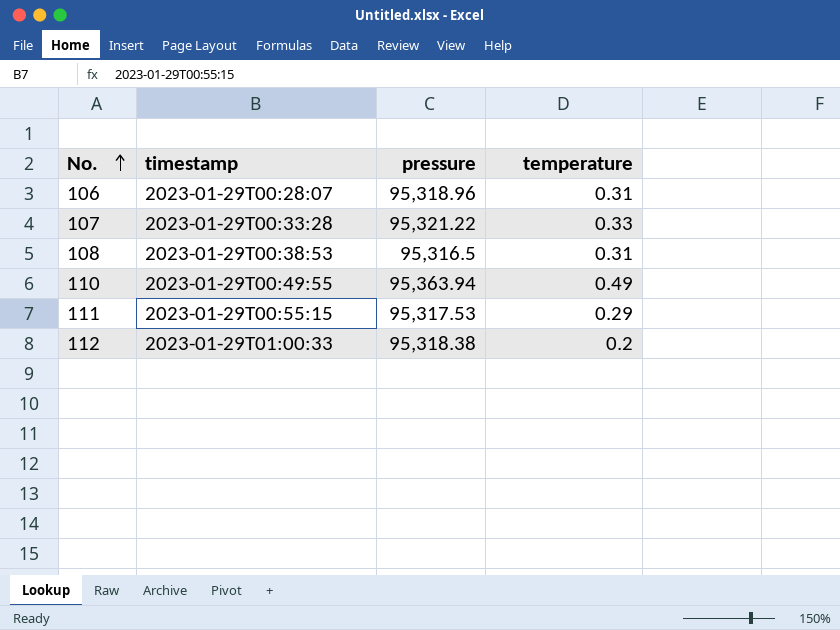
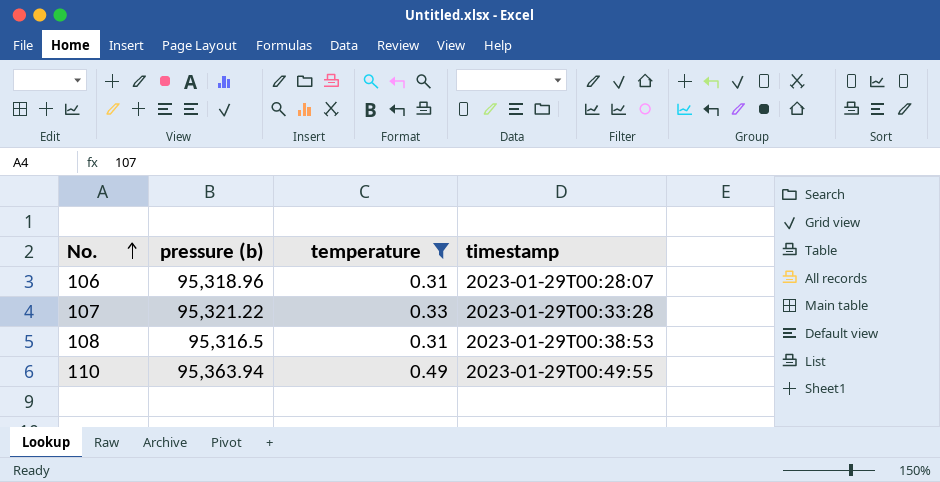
filter: none -> temperature >= 0.31
column name: pressure -> pressure (b)
column timestamp | position: 2 -> 4

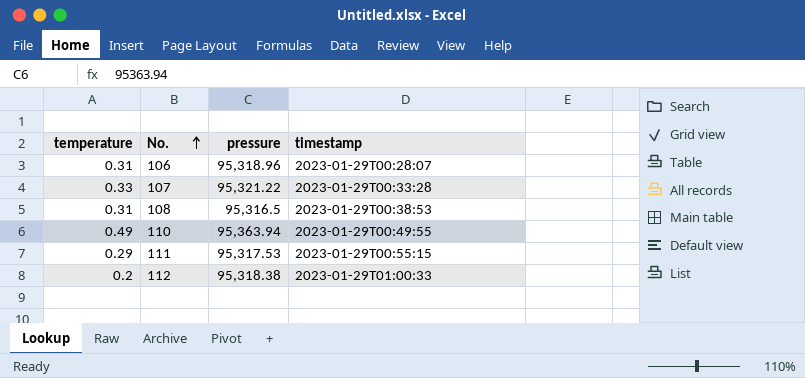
filter: temperature >= 0.31 -> none
column temperature | position: 3 -> 1
column name: pressure (b) -> pressure

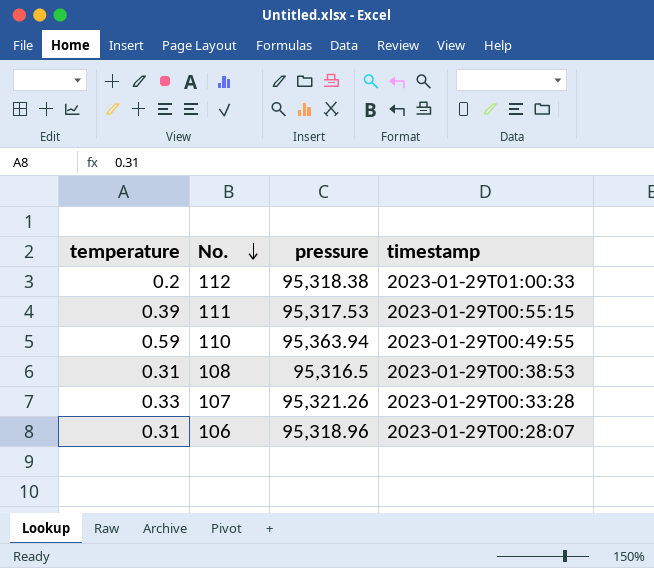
row order: No. ascending -> No. descending
111 | temperature: 0.29 -> 0.39
110 | temperature: 0.49 -> 0.59
107 | pressure: 95,321.22 -> 95,321.26

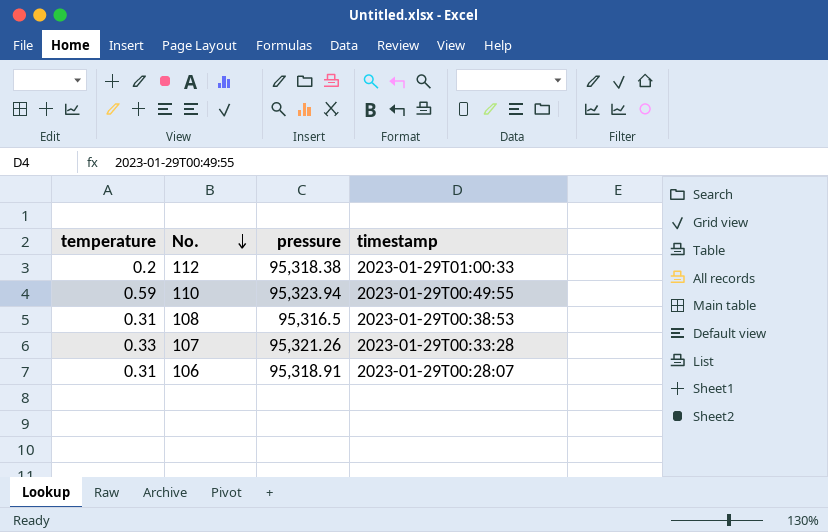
row 111: 0.39 | 95,317.53 | 2023-01-29T00:55:15 -> none
110 | pressure: 95,363.94 -> 95,323.94
106 | pressure: 95,318.96 -> 95,318.91

